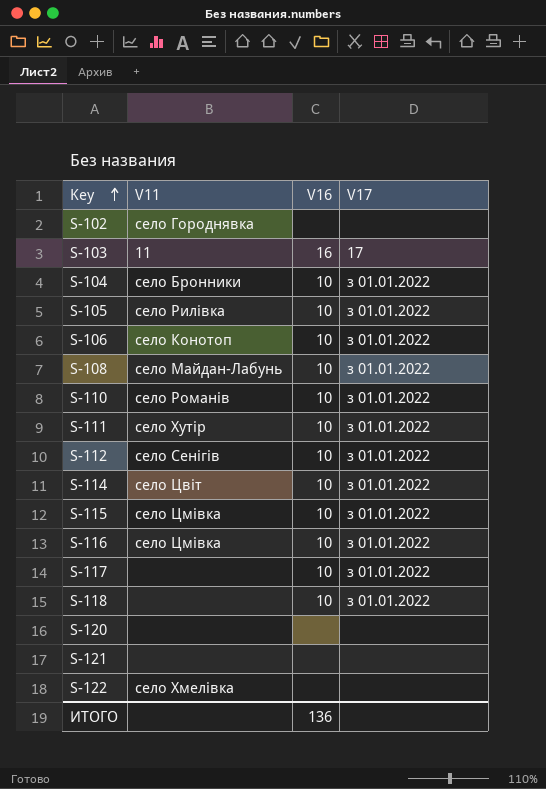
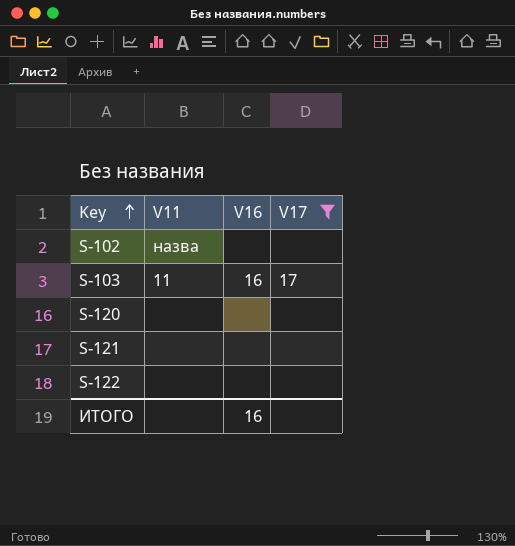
filter: none -> V17 != з 01.01.2022
S-102 | V11: село Городнявка -> назва
S-122 | V11: село Хмелівка -> none
ИТОГО | V16: 136 -> 16

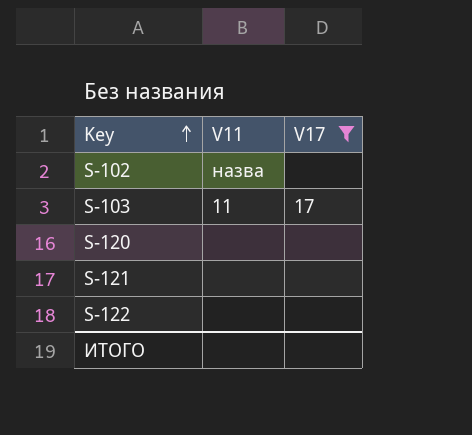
column V16 | position: 3 -> none

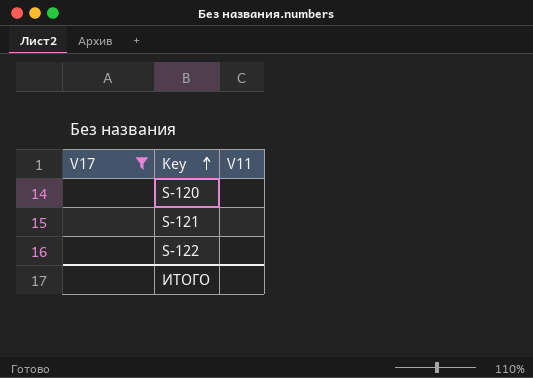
column V17 | position: 3 -> 1
row S-102: назва | none -> none
row S-103: 11 | 17 -> none

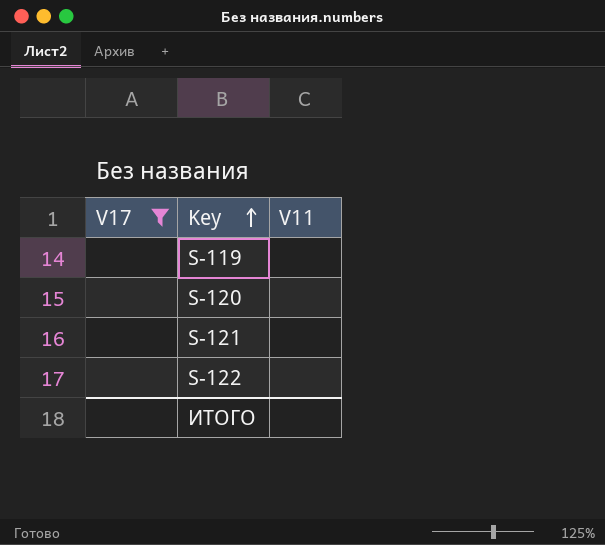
row S-119: none -> none | none

